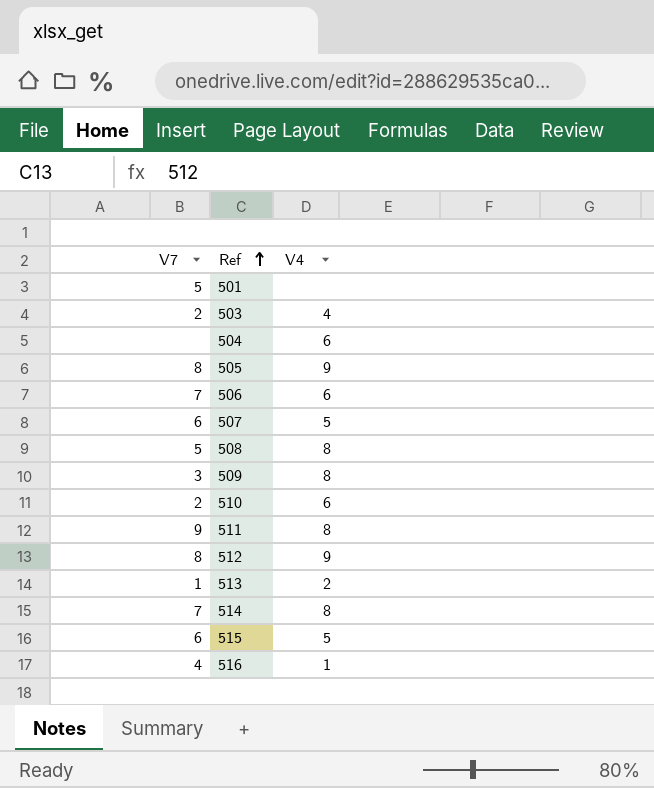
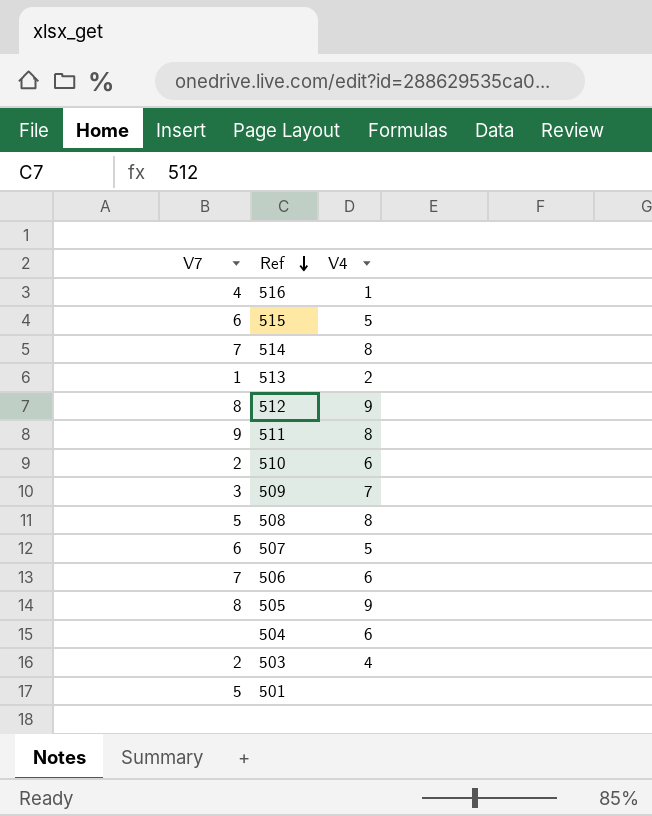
row order: Ref ascending -> Ref descending
509 | V4: 8 -> 7

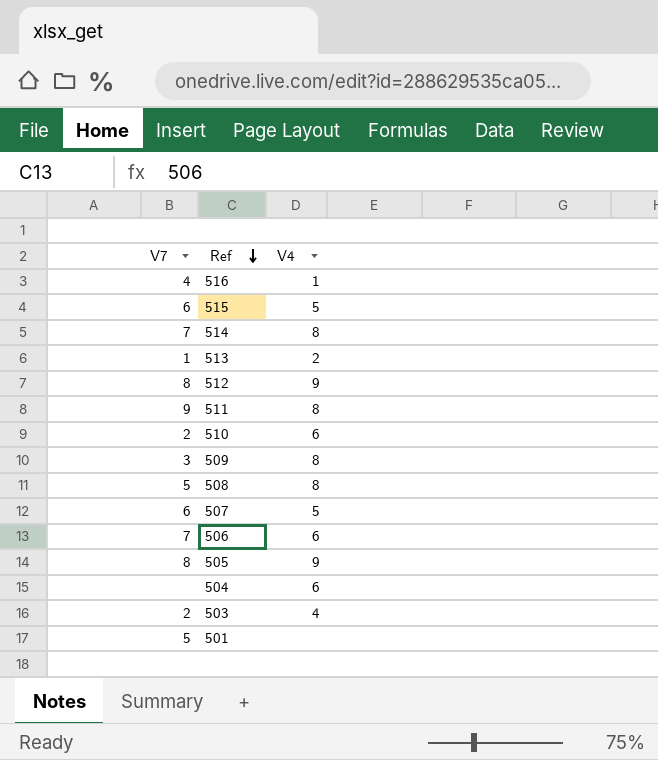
509 | V4: 7 -> 8

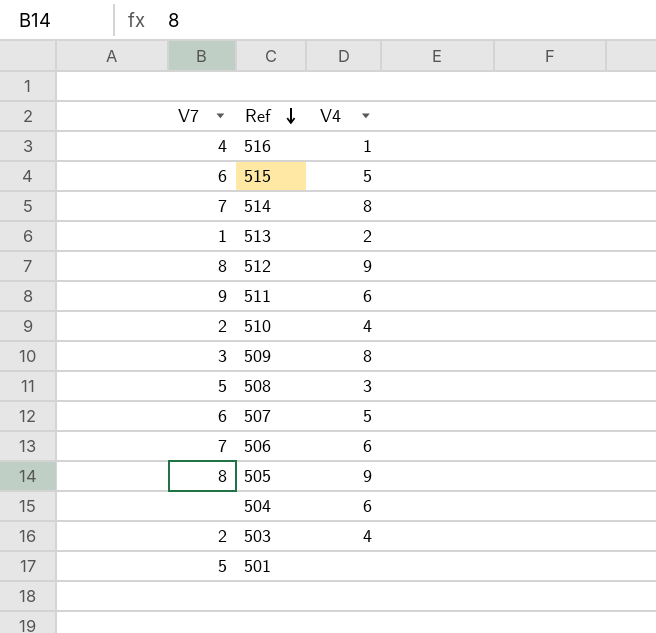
511 | V4: 8 -> 6
510 | V4: 6 -> 4
508 | V4: 8 -> 3

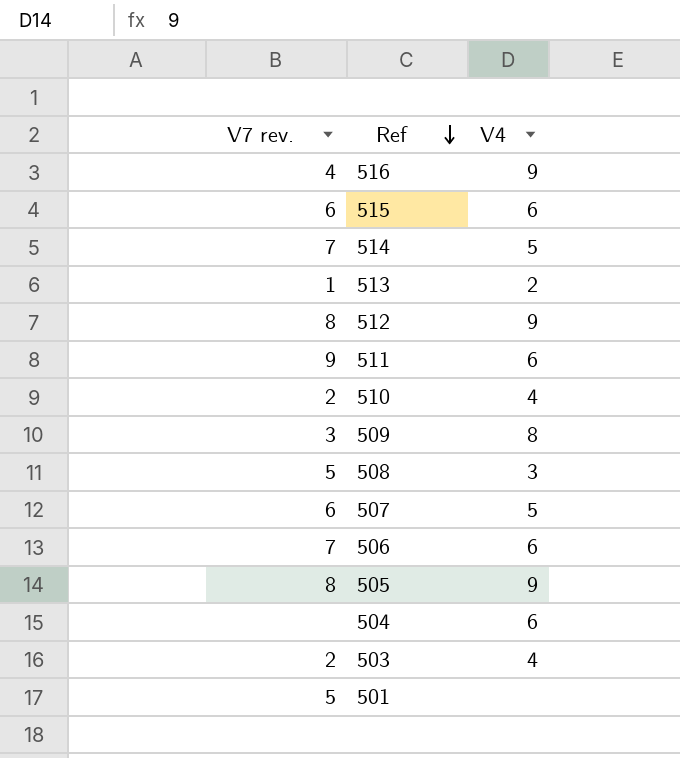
column name: V7 -> V7 rev.
516 | V4: 1 -> 9
515 | V4: 5 -> 6
514 | V4: 8 -> 5

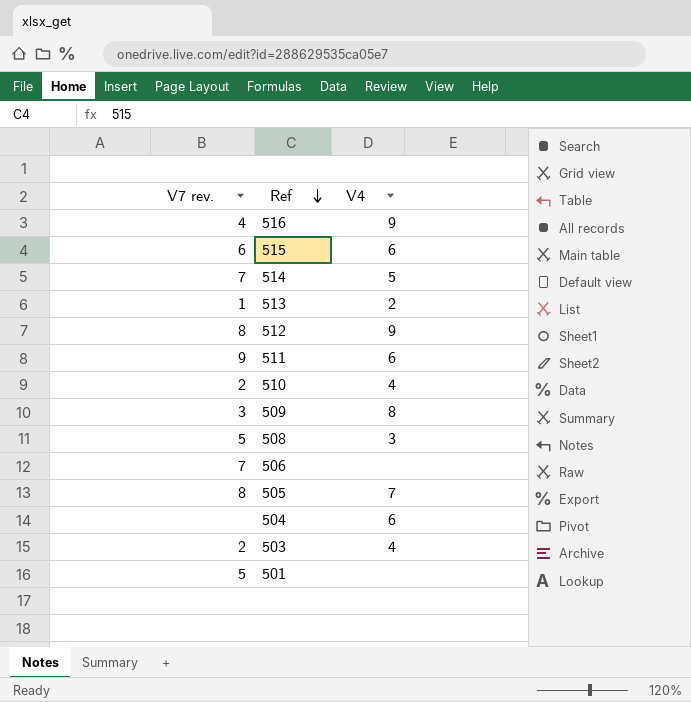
row 507: 6 | 5 -> none
506 | V4: 6 -> none
505 | V4: 9 -> 7

